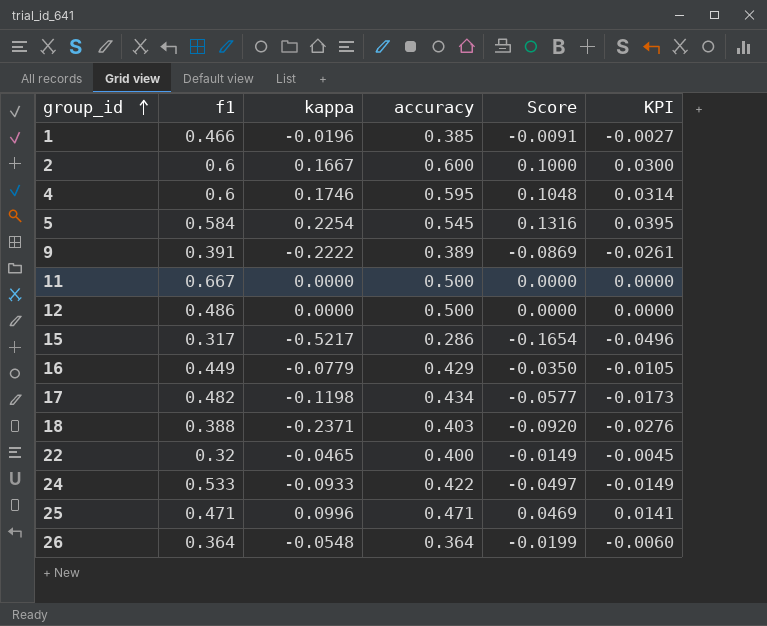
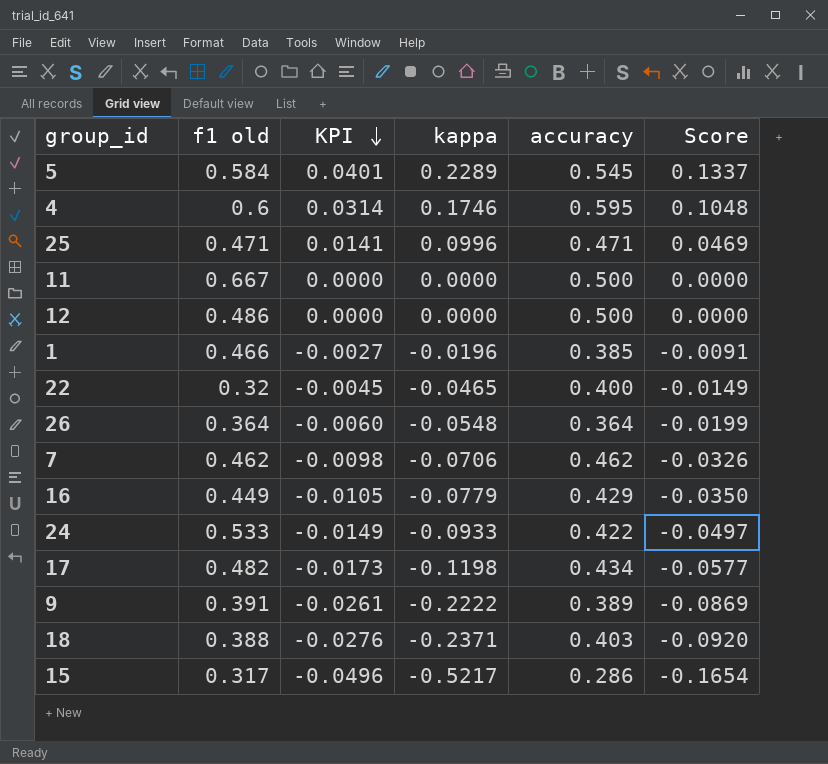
row order: group_id ascending -> KPI descending
column name: f1 -> f1 old
column KPI | position: 6 -> 3
row 2: 0.6 | 0.1667 | 0.600 | 0.1000 | 0.0300 -> none
5 | KPI: 0.0395 -> 0.0401
5 | kappa: 0.2254 -> 0.2289
5 | Score: 0.1316 -> 0.1337
row 7: none -> 0.462 | -0.0098 | -0.0706 | 0.462 | -0.0326

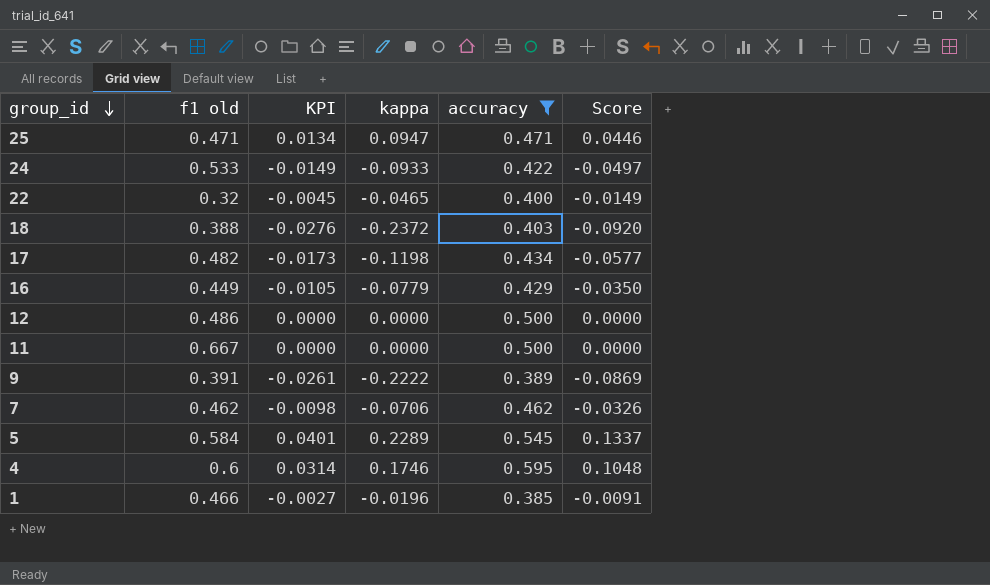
filter: none -> accuracy >= 0.385
row order: KPI descending -> group_id descending
25 | KPI: 0.0141 -> 0.0134
25 | kappa: 0.0996 -> 0.0947
25 | Score: 0.0469 -> 0.0446
18 | kappa: -0.2371 -> -0.2372

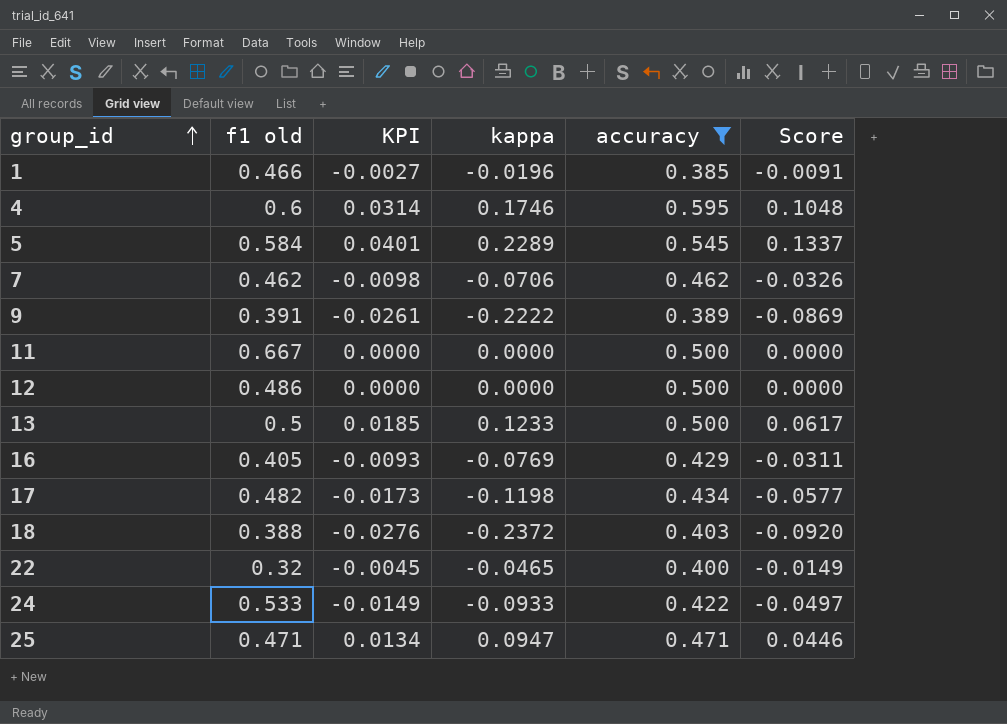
row order: group_id descending -> group_id ascending
row 13: none -> 0.5 | 0.0185 | 0.1233 | 0.500 | 0.0617
16 | f1 old: 0.449 -> 0.405
16 | KPI: -0.0105 -> -0.0093
16 | kappa: -0.0779 -> -0.0769
16 | Score: -0.0350 -> -0.0311

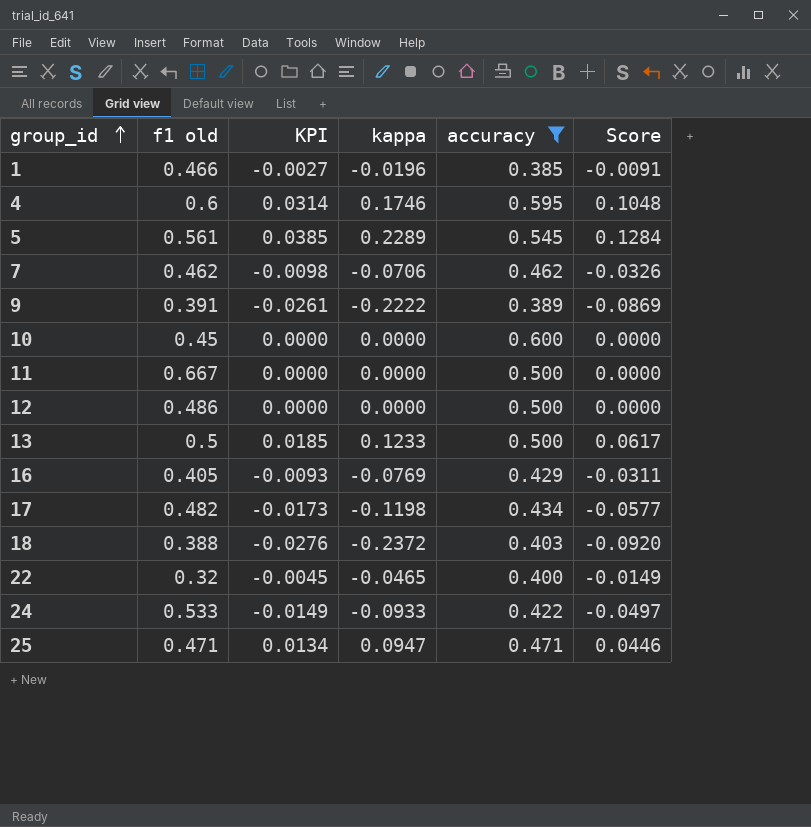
5 | f1 old: 0.584 -> 0.561
5 | KPI: 0.0401 -> 0.0385
5 | Score: 0.1337 -> 0.1284
row 10: none -> 0.45 | 0.0000 | 0.0000 | 0.600 | 0.0000

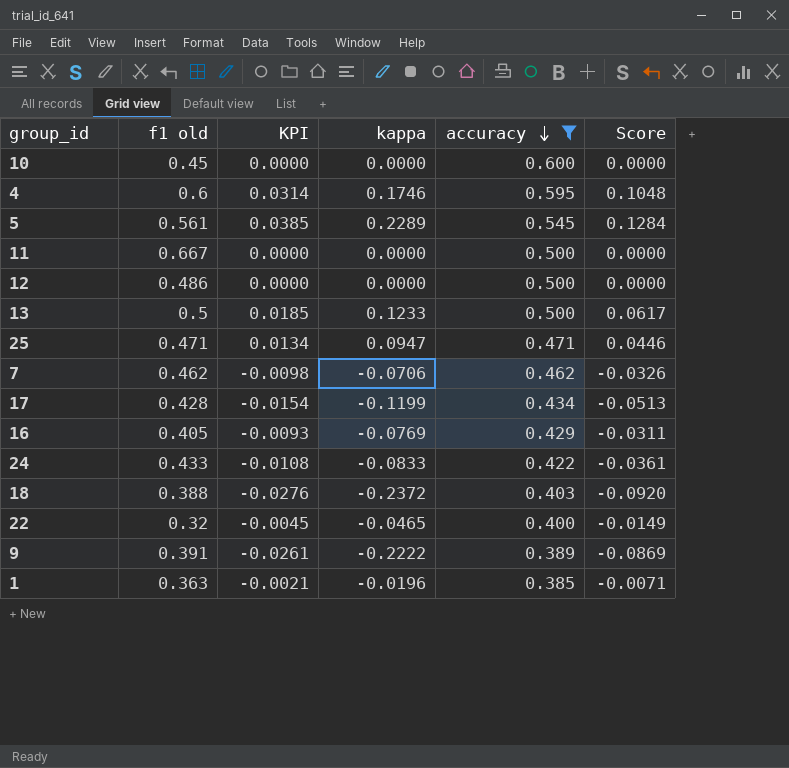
row order: group_id ascending -> accuracy descending
17 | f1 old: 0.482 -> 0.428
17 | KPI: -0.0173 -> -0.0154
17 | kappa: -0.1198 -> -0.1199
17 | Score: -0.0577 -> -0.0513
24 | f1 old: 0.533 -> 0.433
24 | KPI: -0.0149 -> -0.0108
24 | kappa: -0.0933 -> -0.0833
24 | Score: -0.0497 -> -0.0361
1 | f1 old: 0.466 -> 0.363
1 | KPI: -0.0027 -> -0.0021
1 | Score: -0.0091 -> -0.0071

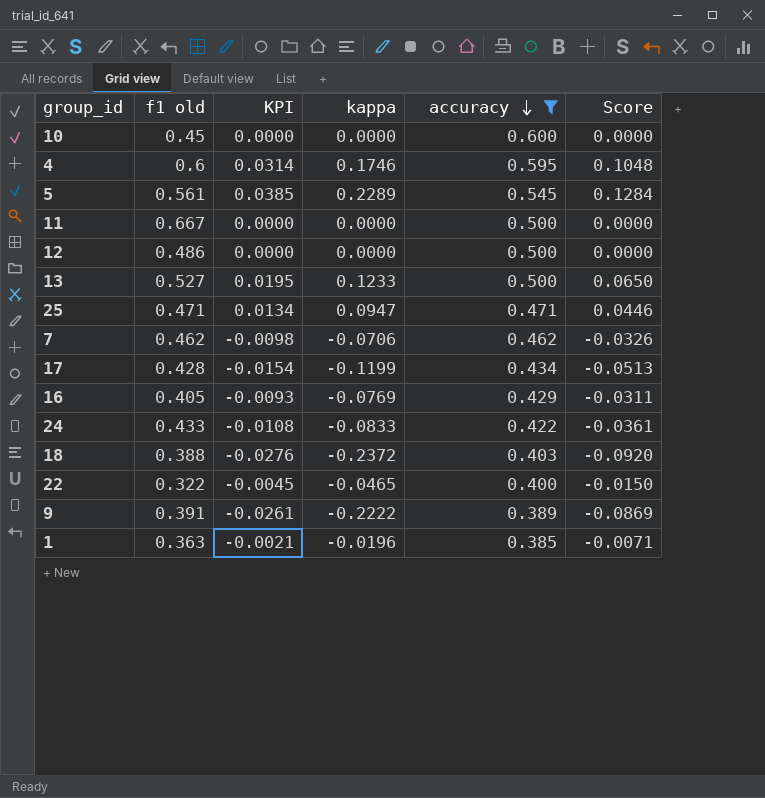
13 | f1 old: 0.5 -> 0.527
13 | KPI: 0.0185 -> 0.0195
13 | Score: 0.0617 -> 0.0650
22 | f1 old: 0.32 -> 0.322
22 | Score: -0.0149 -> -0.0150

